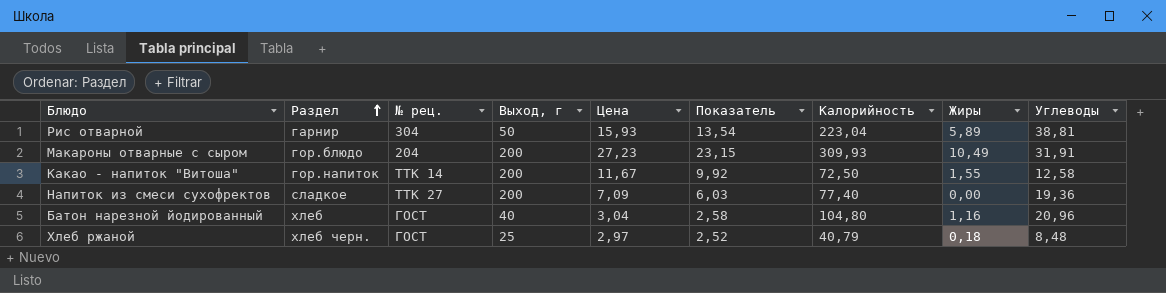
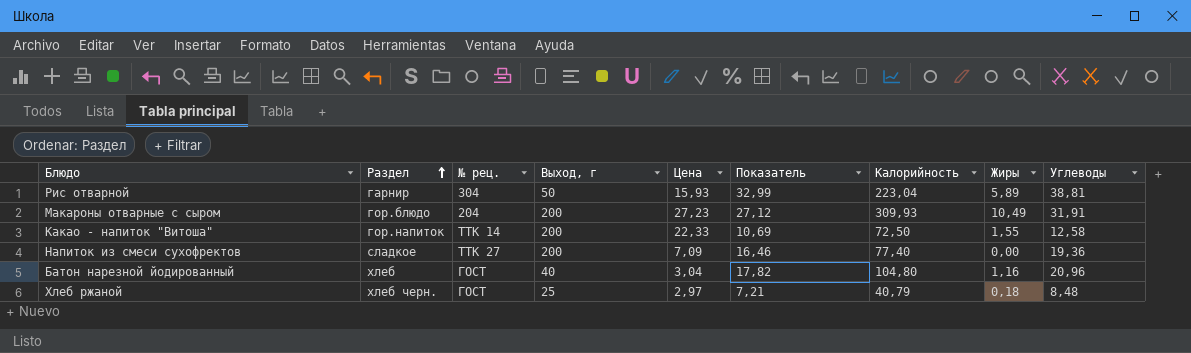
column Показатель | formula: [Цена] * 0,85 -> [Углеводы] * 0,85
Какао - напиток "Витоша" | Цена: 11,67 -> 22,33

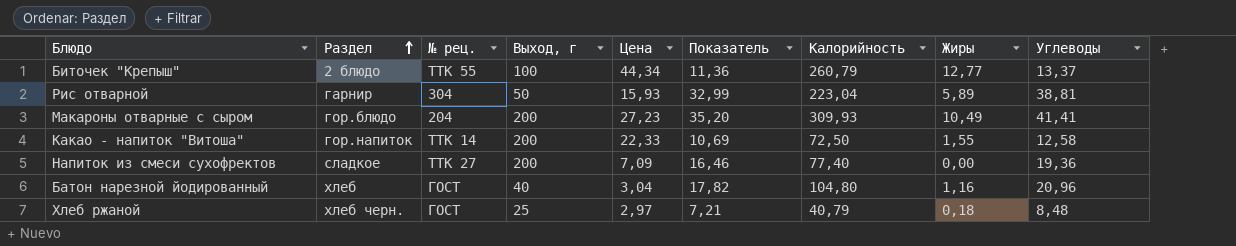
row Биточек "Крепыш": none -> 2 блюдо | ТТК 55 | 100 | 44,34 | 11,36 | 260,79 | 12,77 | 13,37
Макароны отварные с сыром | Показатель: 27,12 -> 35,20
Макароны отварные с сыром | Углеводы: 31,91 -> 41,41

